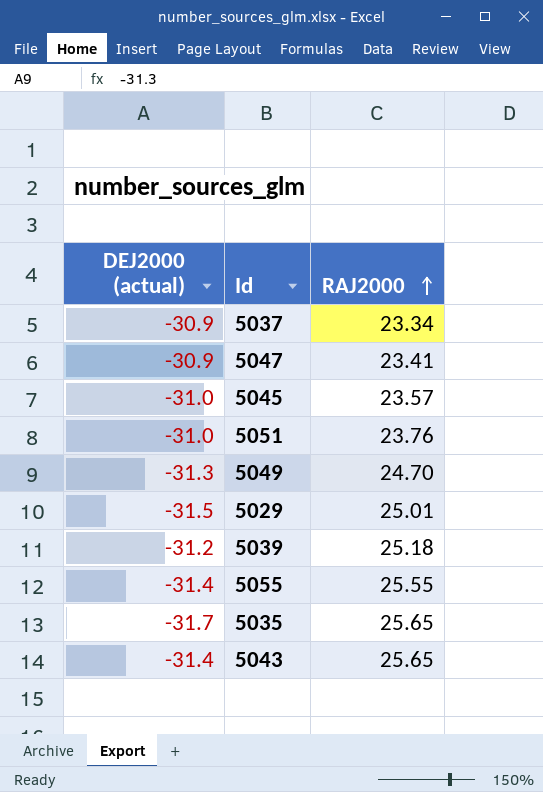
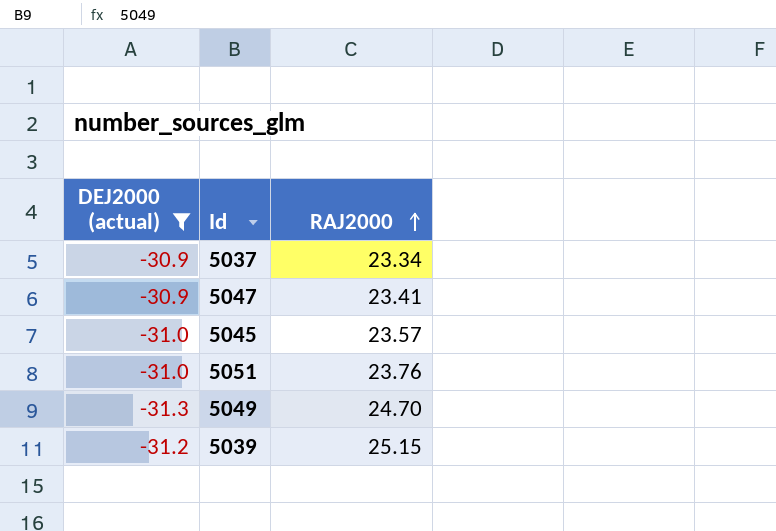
filter: none -> DEJ2000 (actual) >= -31.3
5039 | RAJ2000: 25.18 -> 25.15

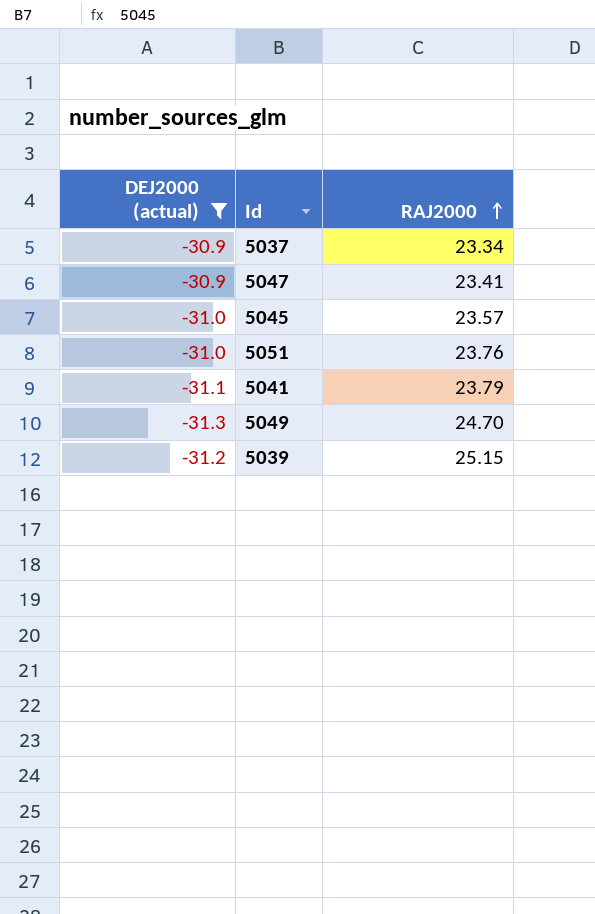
row 5041: none -> -31.1 | 23.79

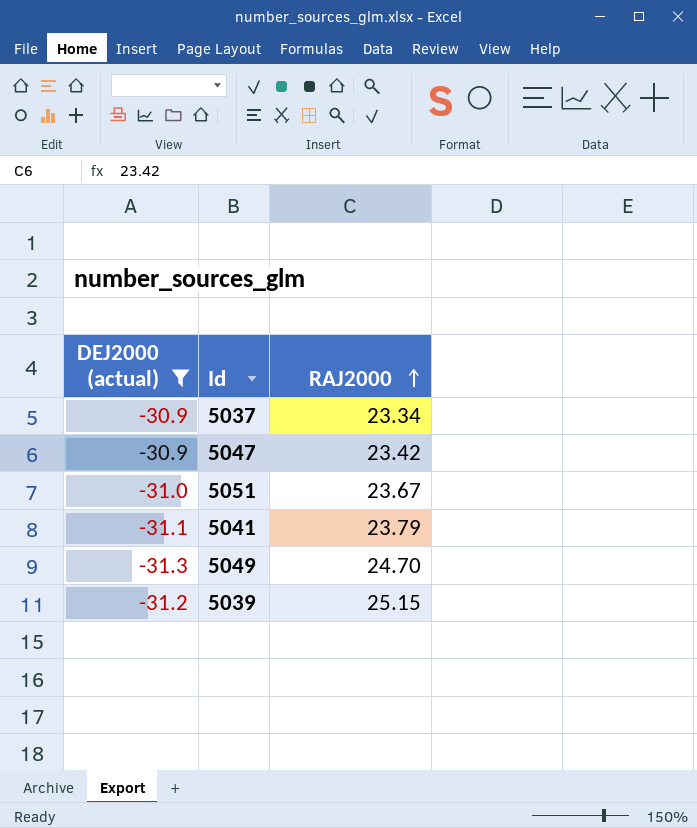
row 5045: -31.0 | 23.57 -> none
5047 | RAJ2000: 23.41 -> 23.42
5051 | RAJ2000: 23.76 -> 23.67

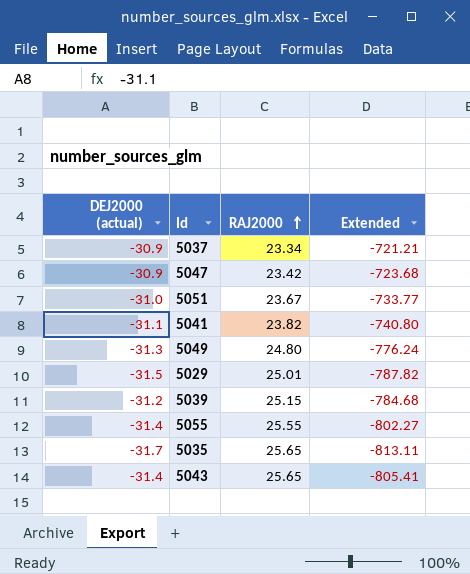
filter: DEJ2000 (actual) >= -31.3 -> none
column Extended | formula: none -> [DEJ2000 (actual)] * [RAJ2000]
5041 | RAJ2000: 23.79 -> 23.82
5049 | RAJ2000: 24.70 -> 24.80

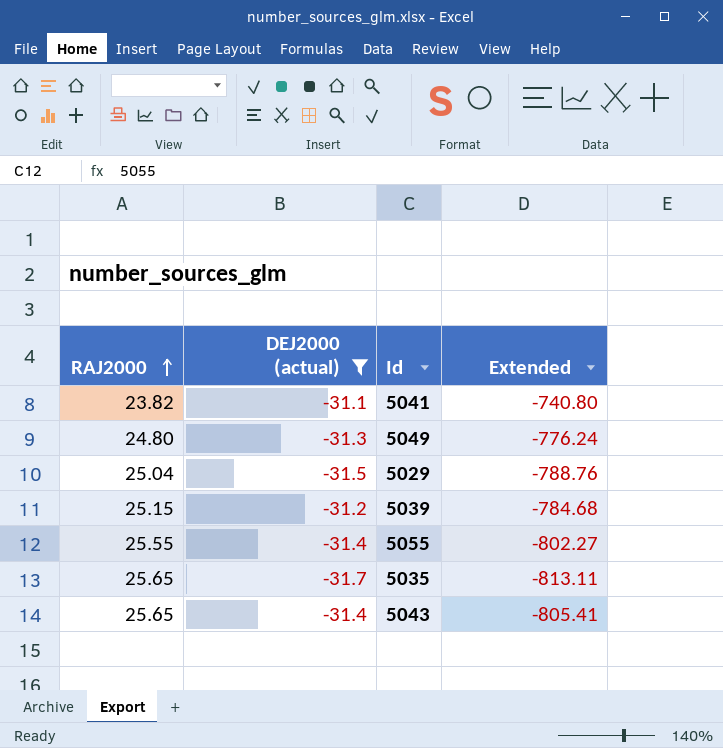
filter: none -> DEJ2000 (actual) <= -31.1
column RAJ2000 | position: 3 -> 1
5029 | RAJ2000: 25.01 -> 25.04
5029 | Extended: -787.82 -> -788.76

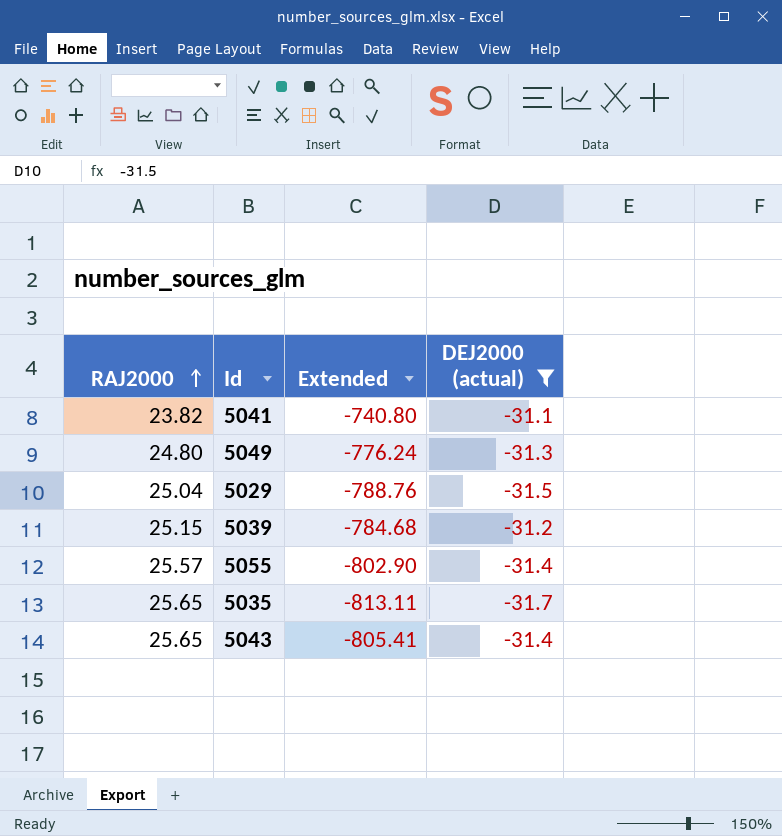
column DEJ2000 (actual) | position: 2 -> 4
5055 | RAJ2000: 25.55 -> 25.57
5055 | Extended: -802.27 -> -802.90

